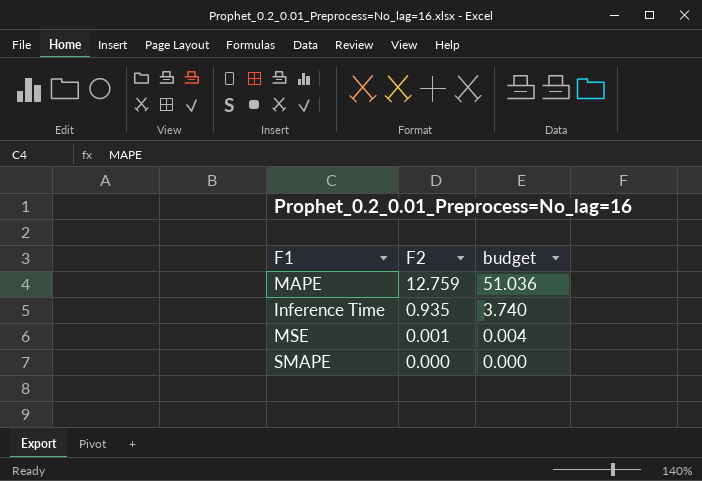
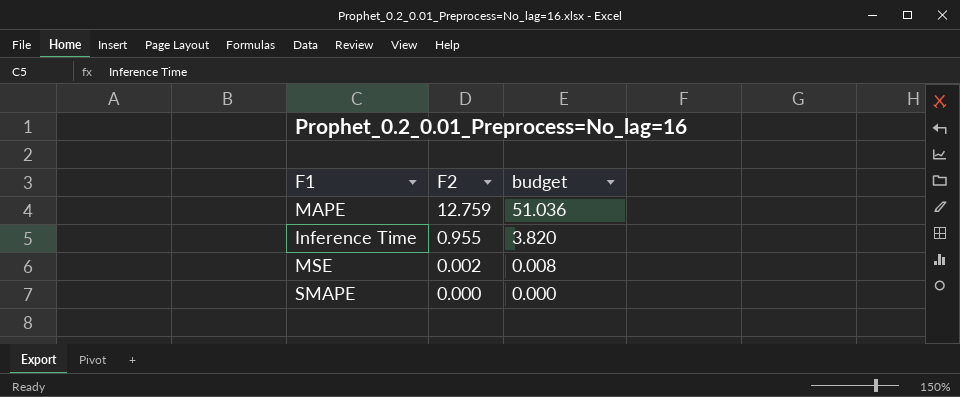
Inference Time | F2: 0.935 -> 0.955
Inference Time | budget: 3.740 -> 3.820
MSE | F2: 0.001 -> 0.002
MSE | budget: 0.004 -> 0.008

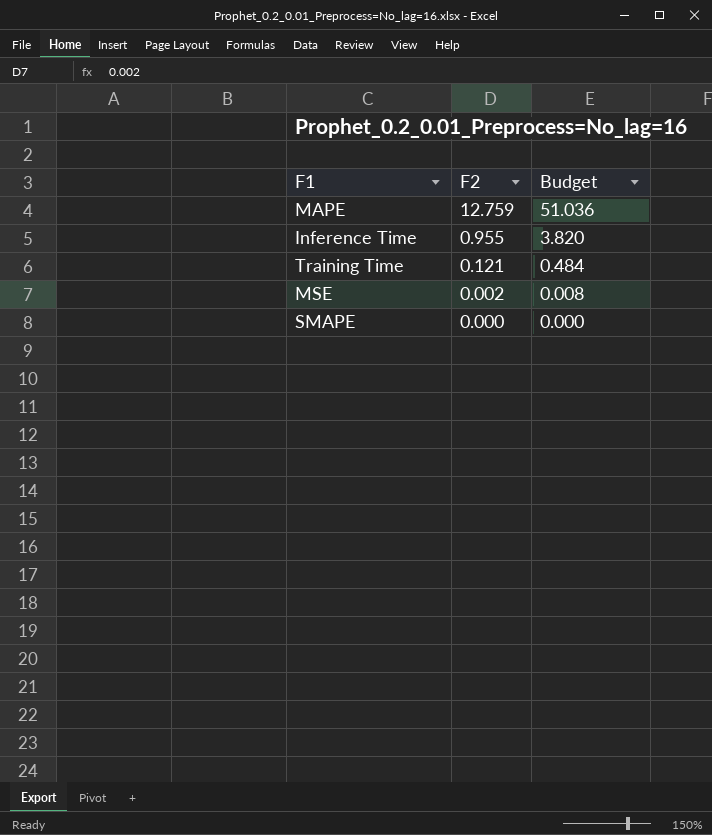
column name: budget -> Budget
row Training Time: none -> 0.121 | 0.484

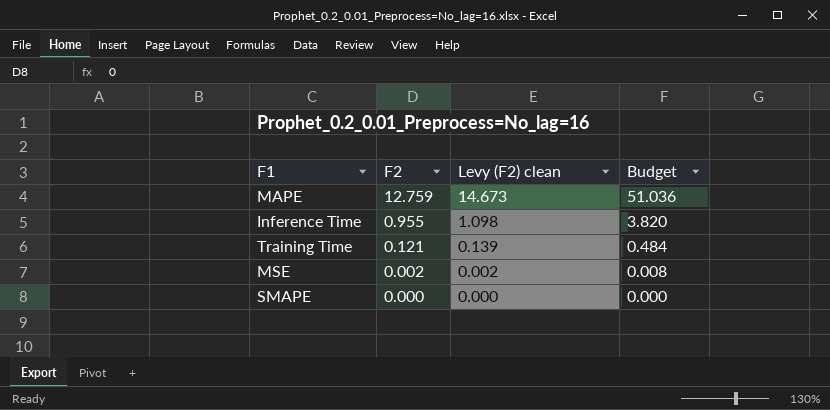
column Levy (F2) clean | formula: none -> [F2] * 1.15

